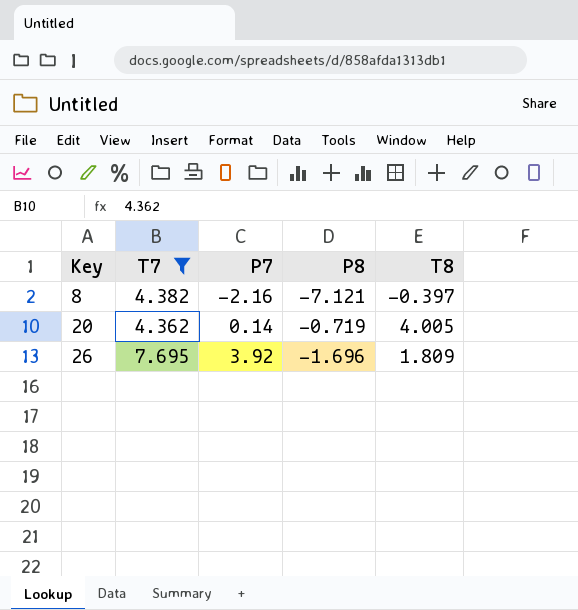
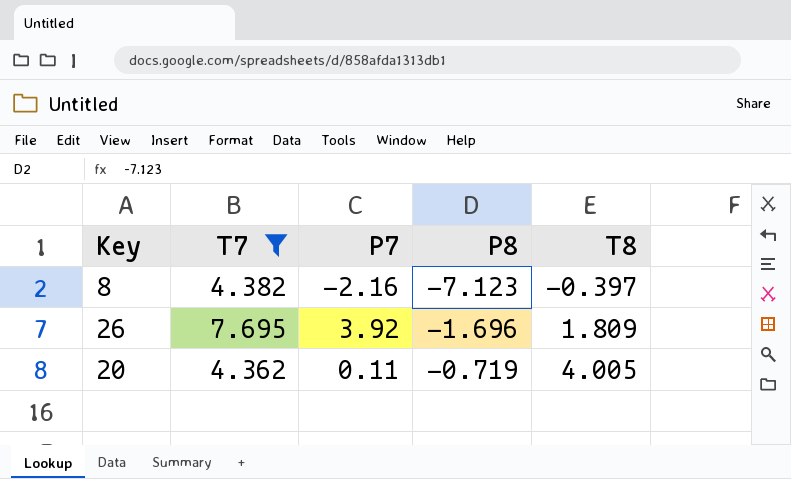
row order: Key ascending -> P8 ascending
8 | P8: -7.121 -> -7.123
20 | P7: 0.14 -> 0.11

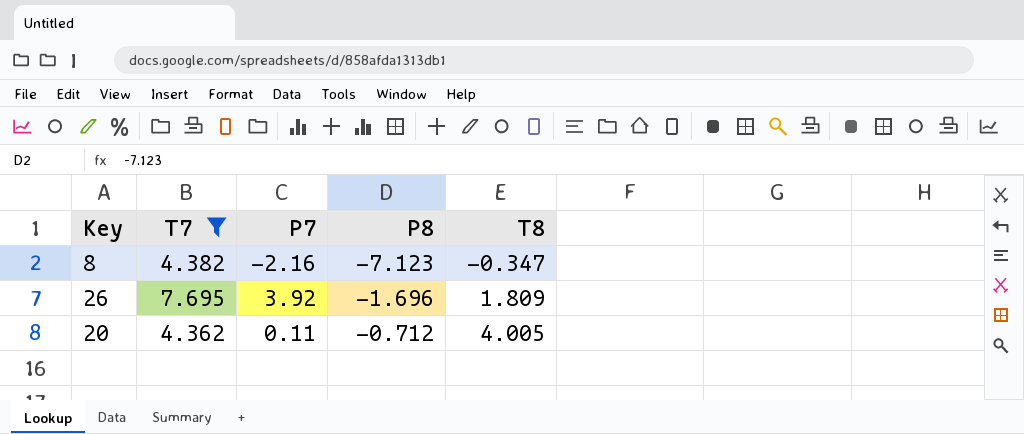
8 | T8: -0.397 -> -0.347
20 | P8: -0.719 -> -0.712

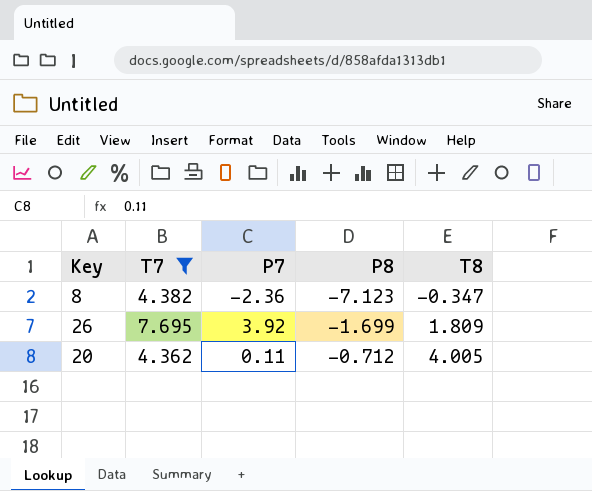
8 | P7: -2.16 -> -2.36
26 | P8: -1.696 -> -1.699

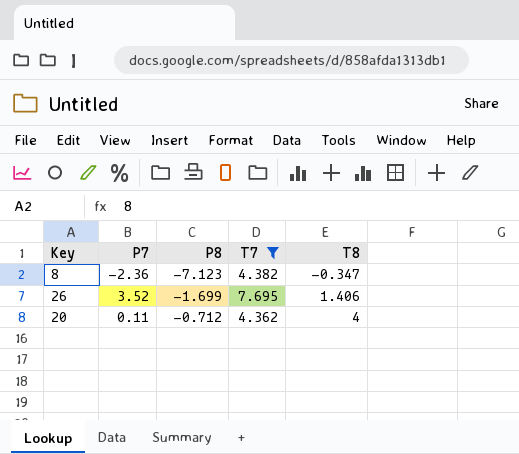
column T7 | position: 2 -> 4
26 | P7: 3.92 -> 3.52
26 | T8: 1.809 -> 1.406
20 | T8: 4.005 -> 4

